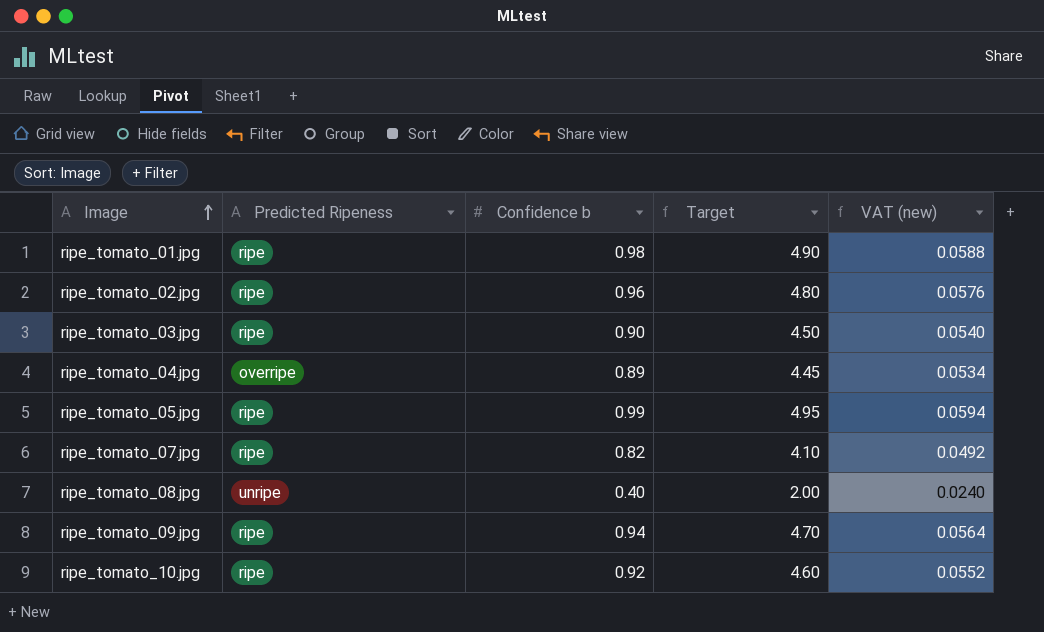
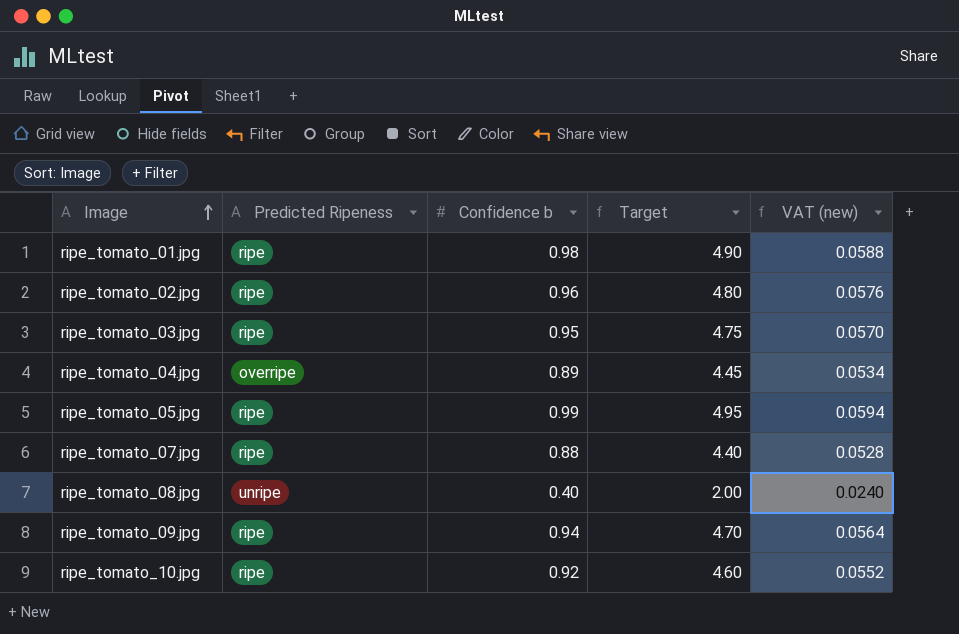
ripe_tomato_03.jpg | Confidence b: 0.90 -> 0.95
ripe_tomato_03.jpg | Target: 4.50 -> 4.75
ripe_tomato_03.jpg | VAT (new): 0.0540 -> 0.0570
ripe_tomato_07.jpg | Confidence b: 0.82 -> 0.88
ripe_tomato_07.jpg | Target: 4.10 -> 4.40
ripe_tomato_07.jpg | VAT (new): 0.0492 -> 0.0528

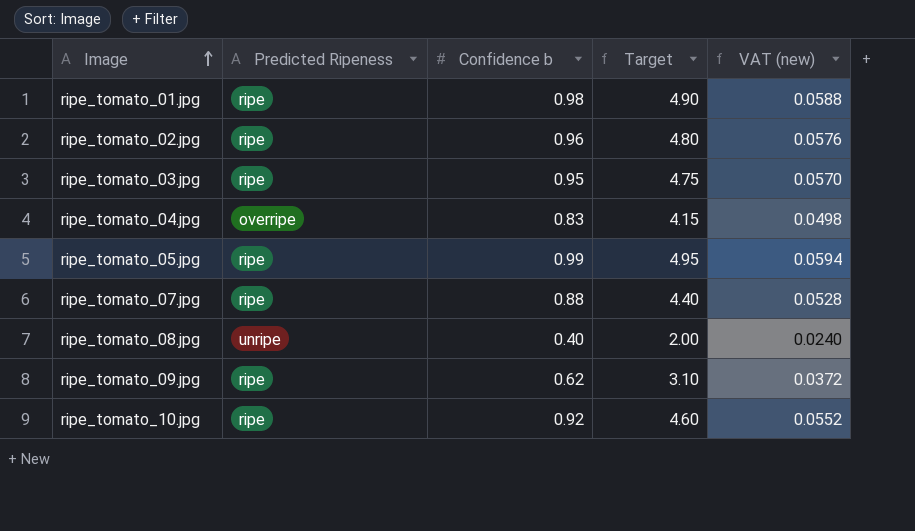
ripe_tomato_04.jpg | Confidence b: 0.89 -> 0.83
ripe_tomato_04.jpg | Target: 4.45 -> 4.15
ripe_tomato_04.jpg | VAT (new): 0.0534 -> 0.0498
ripe_tomato_09.jpg | Confidence b: 0.94 -> 0.62
ripe_tomato_09.jpg | Target: 4.70 -> 3.10
ripe_tomato_09.jpg | VAT (new): 0.0564 -> 0.0372

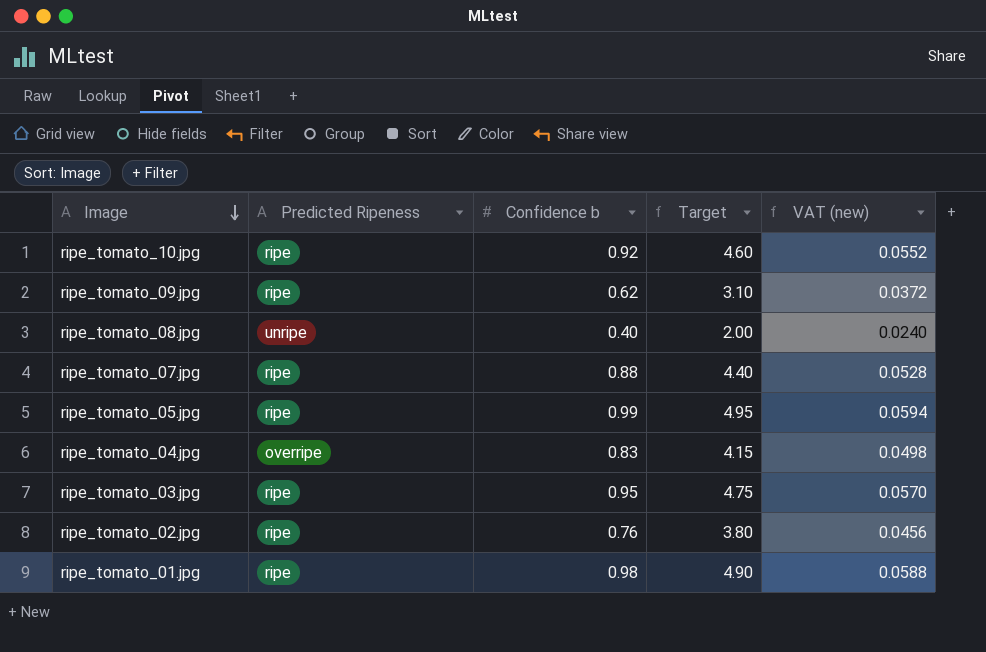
row order: Image ascending -> Image descending
ripe_tomato_02.jpg | Confidence b: 0.96 -> 0.76
ripe_tomato_02.jpg | Target: 4.80 -> 3.80
ripe_tomato_02.jpg | VAT (new): 0.0576 -> 0.0456

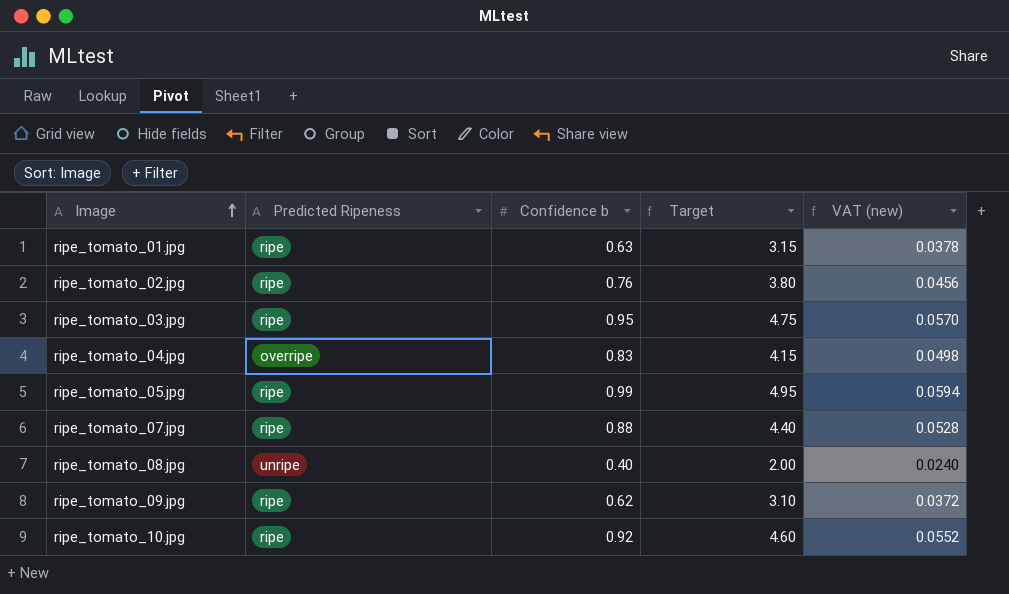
row order: Image descending -> Image ascending
ripe_tomato_01.jpg | Confidence b: 0.98 -> 0.63
ripe_tomato_01.jpg | Target: 4.90 -> 3.15
ripe_tomato_01.jpg | VAT (new): 0.0588 -> 0.0378

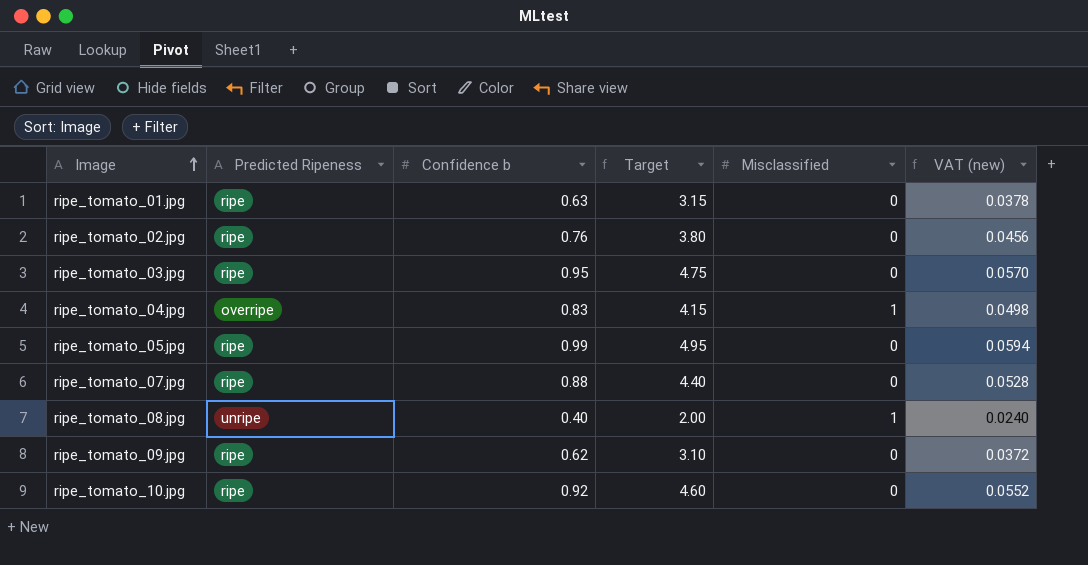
column Misclassified | position: none -> 5

